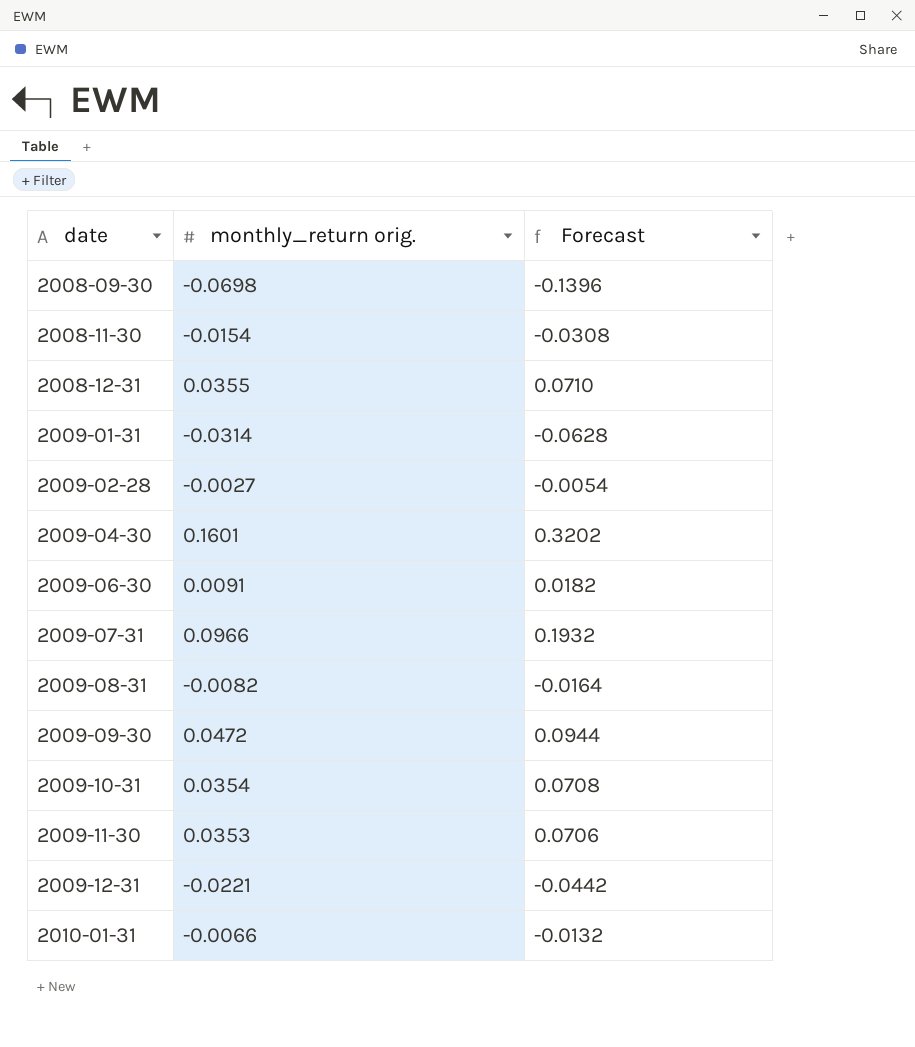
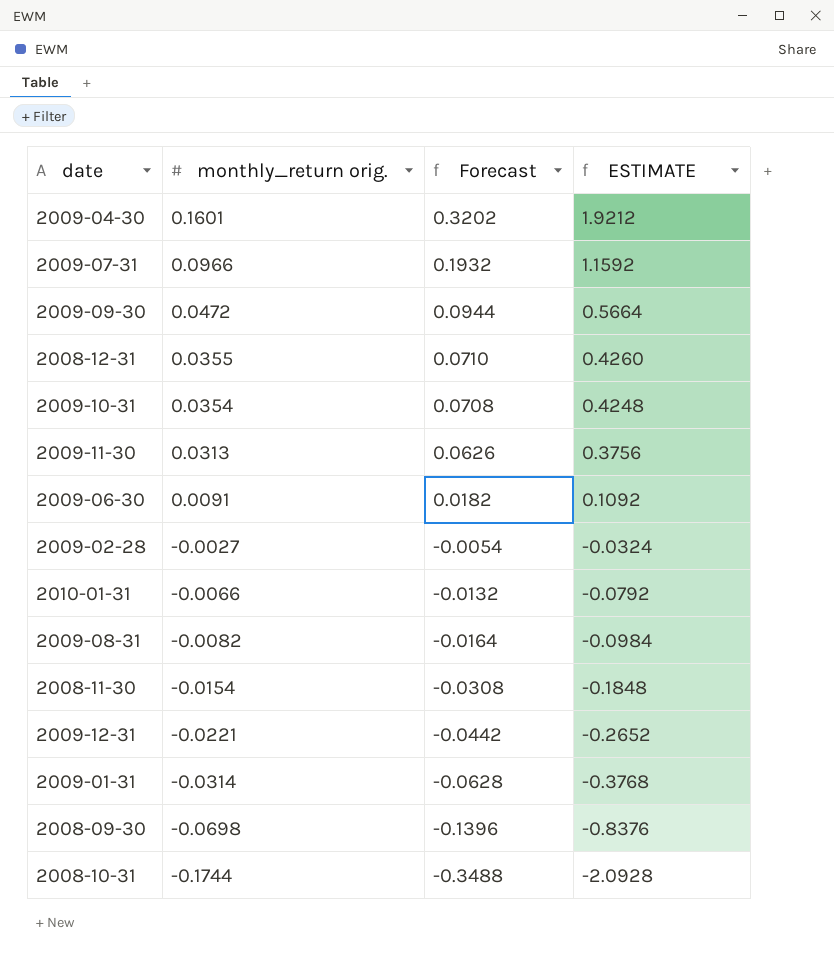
row order: date ascending -> monthly_return orig. descending
column ESTIMATE | formula: none -> [monthly_return orig.] * 12
2009-11-30 | monthly_return orig.: 0.0353 -> 0.0313
2009-11-30 | Forecast: 0.0706 -> 0.0626
row 2008-10-31: none -> -0.1744 | -0.3488 | -2.0928

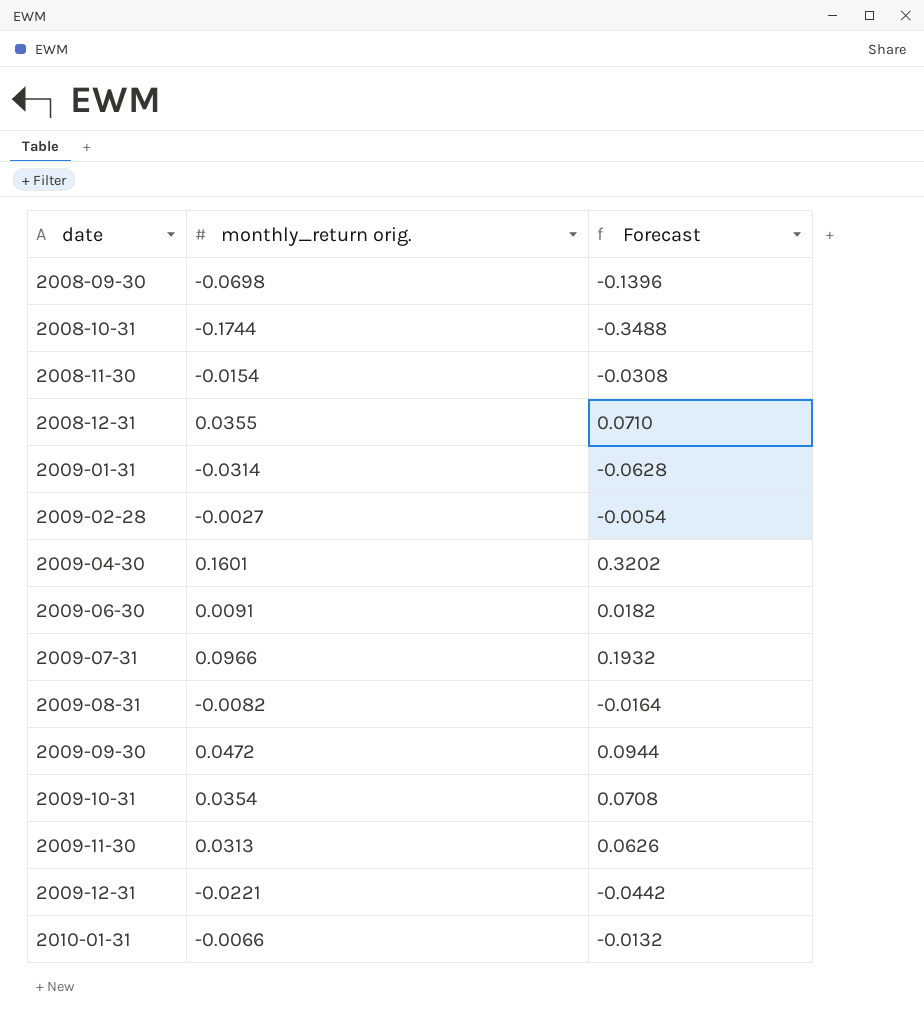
row order: monthly_return orig. descending -> date ascending
column ESTIMATE | formula: [monthly_return orig.] * 12 -> none

